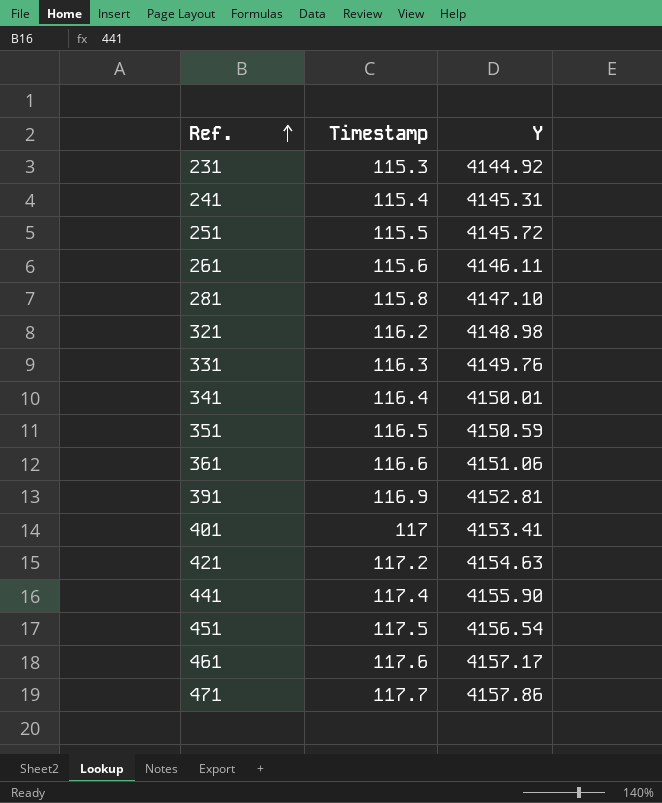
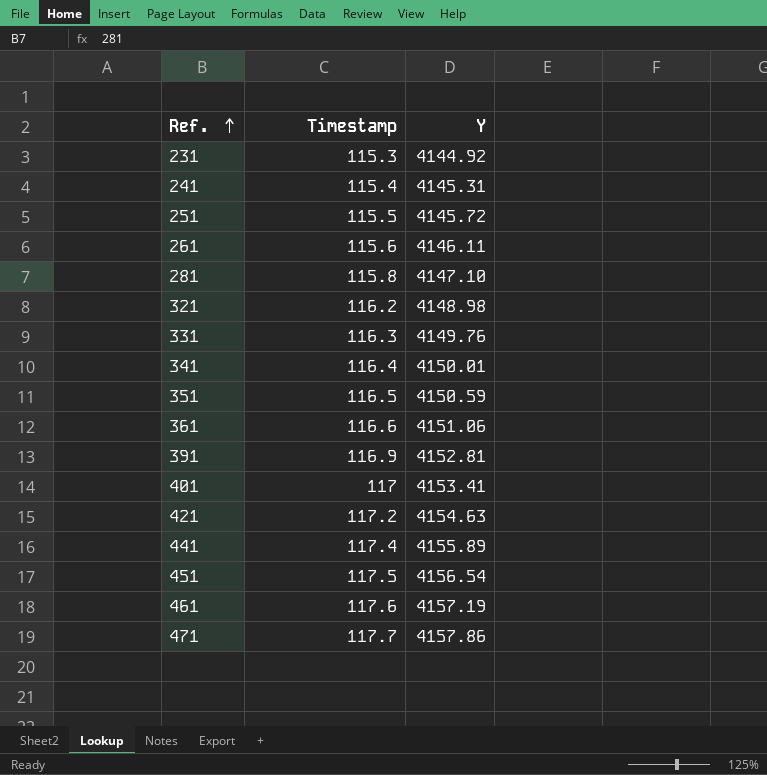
441 | Y: 4155.90 -> 4155.89
461 | Y: 4157.17 -> 4157.19

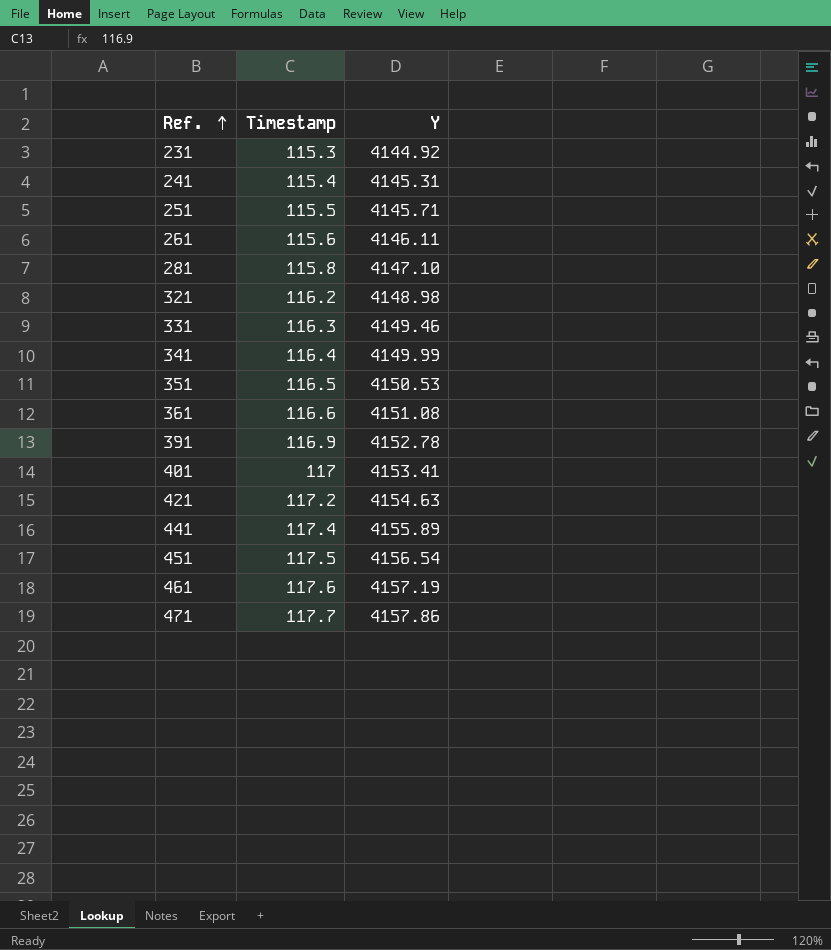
251 | Y: 4145.72 -> 4145.71
331 | Y: 4149.76 -> 4149.46
341 | Y: 4150.01 -> 4149.99
351 | Y: 4150.59 -> 4150.53
361 | Y: 4151.06 -> 4151.08
391 | Y: 4152.81 -> 4152.78

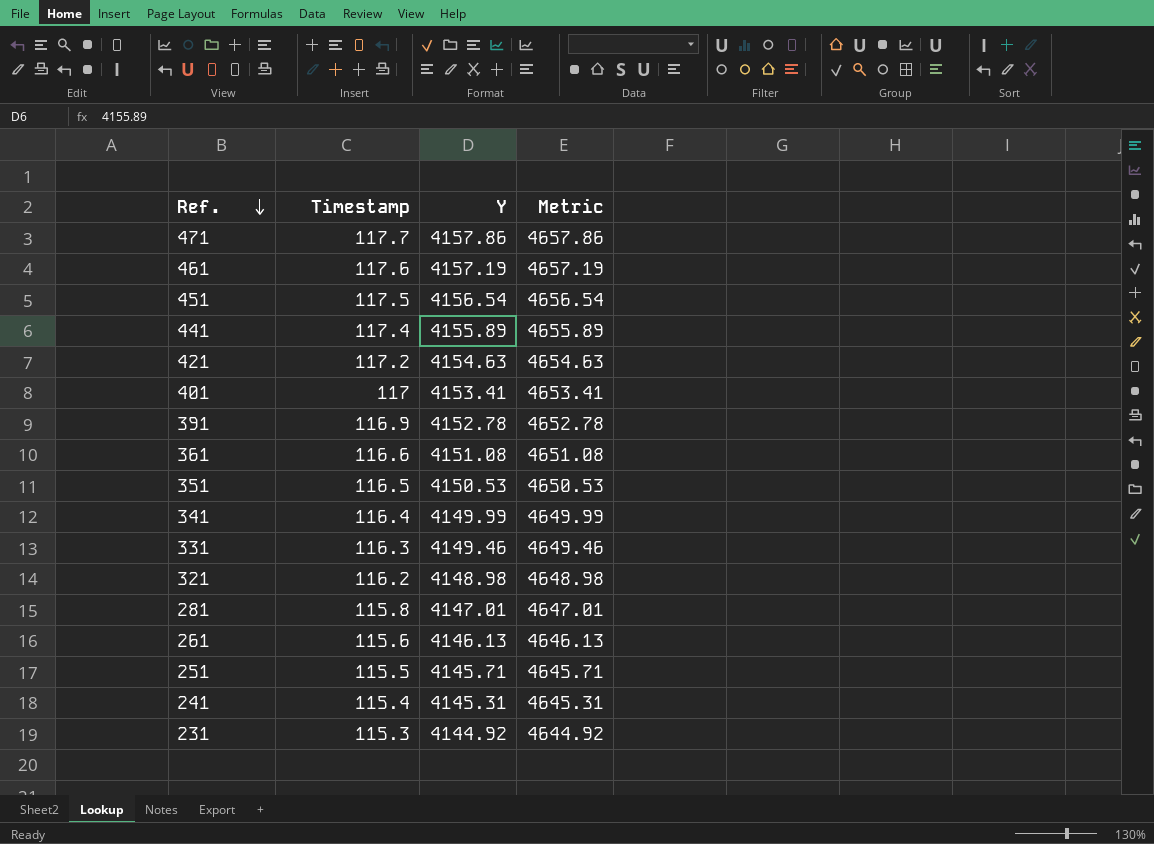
row order: Ref. ascending -> Ref. descending
column Metric | formula: none -> [Y] + 500
281 | Y: 4147.10 -> 4147.01
261 | Y: 4146.11 -> 4146.13

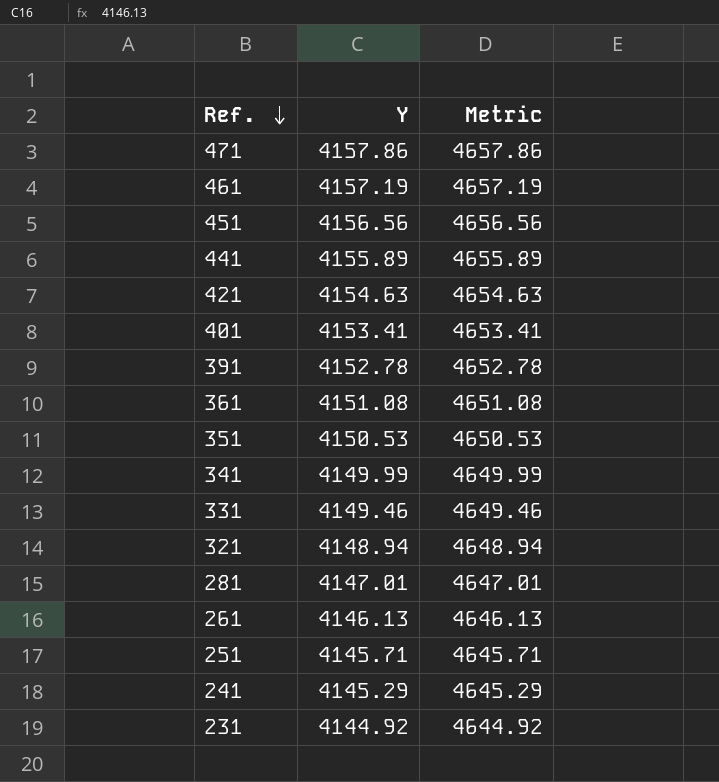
column Timestamp | position: 2 -> none
451 | Y: 4156.54 -> 4156.56
451 | Metric: 4656.54 -> 4656.56
321 | Y: 4148.98 -> 4148.94
321 | Metric: 4648.98 -> 4648.94
241 | Y: 4145.31 -> 4145.29
241 | Metric: 4645.31 -> 4645.29

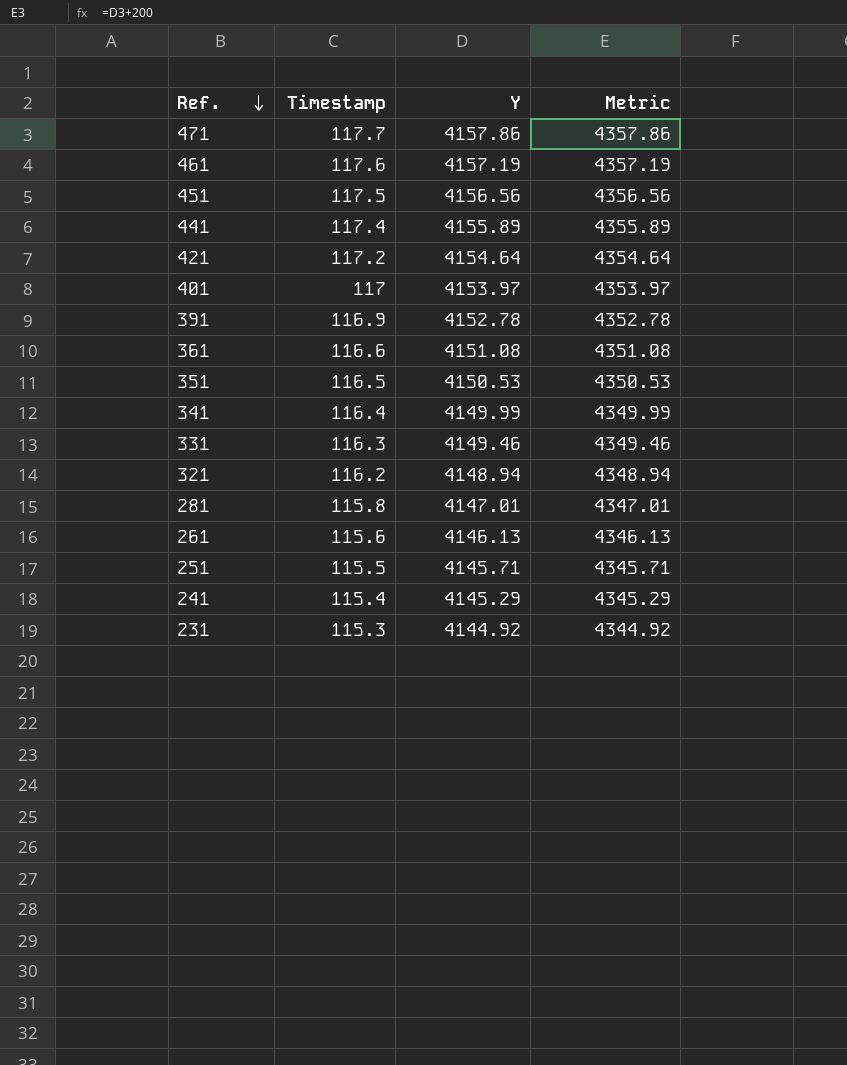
column Timestamp | position: none -> 2
column Metric | formula: [Y] + 500 -> [Y] + 200
421 | Y: 4154.63 -> 4154.64
401 | Y: 4153.41 -> 4153.97

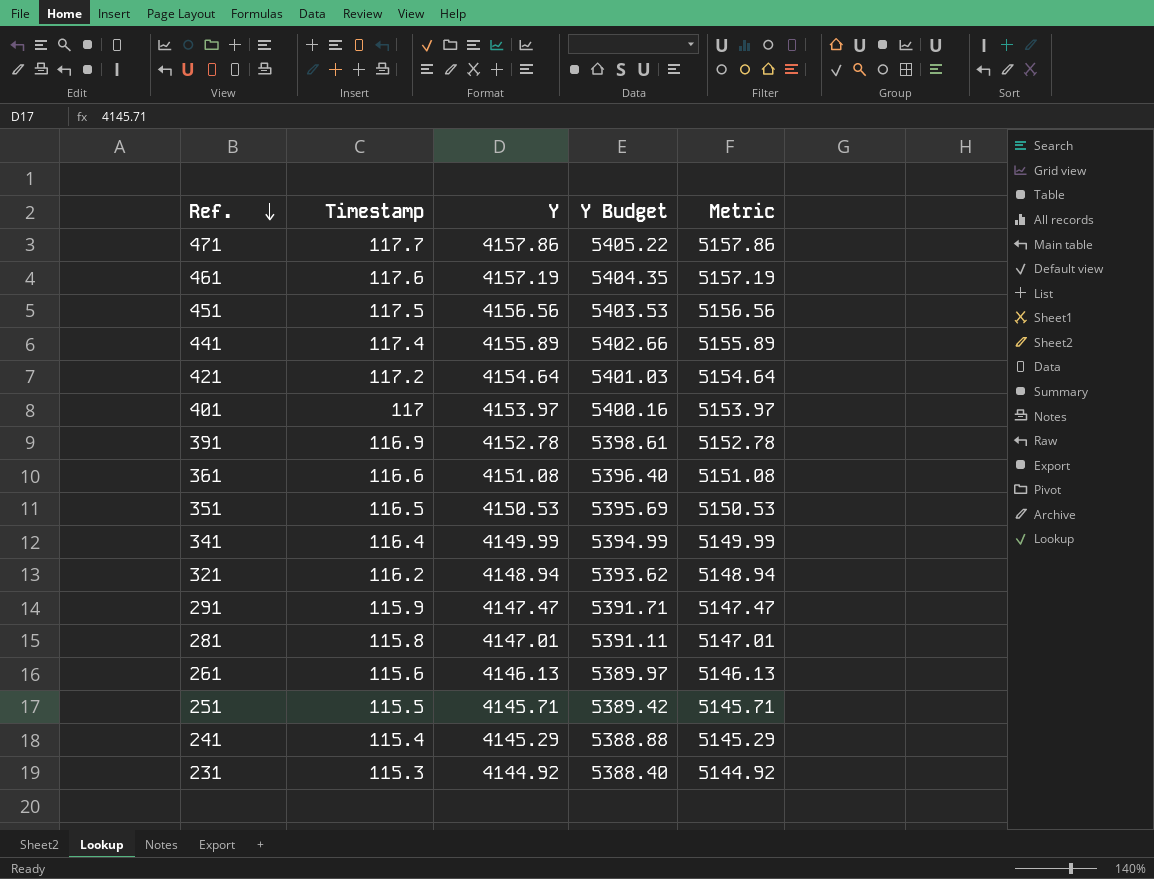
column Y Budget | formula: none -> [Y] * 1.3
column Metric | formula: [Y] + 200 -> [Y] + 1000
row 331: 116.3 | 4149.46 | 4349.46 -> none
row 291: none -> 115.9 | 4147.47 | 5391.71 | 5147.47

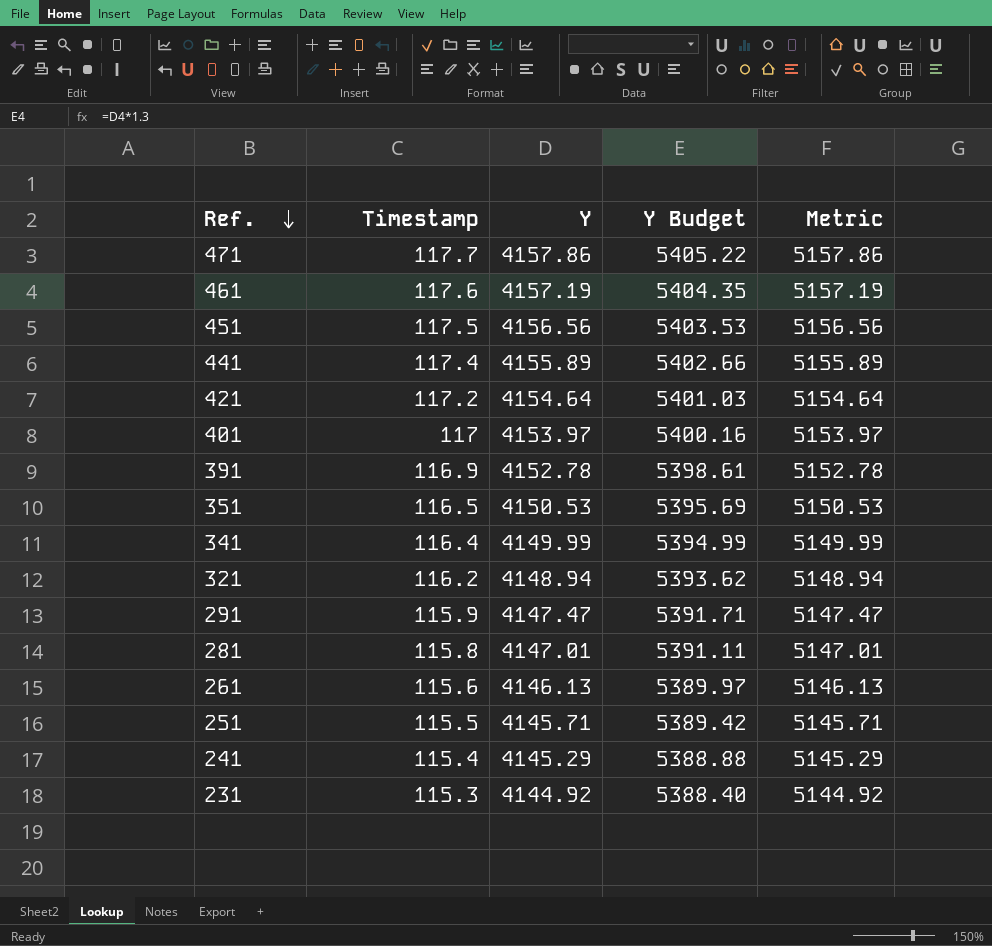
row 361: 116.6 | 4151.08 | 5396.40 | 5151.08 -> none

